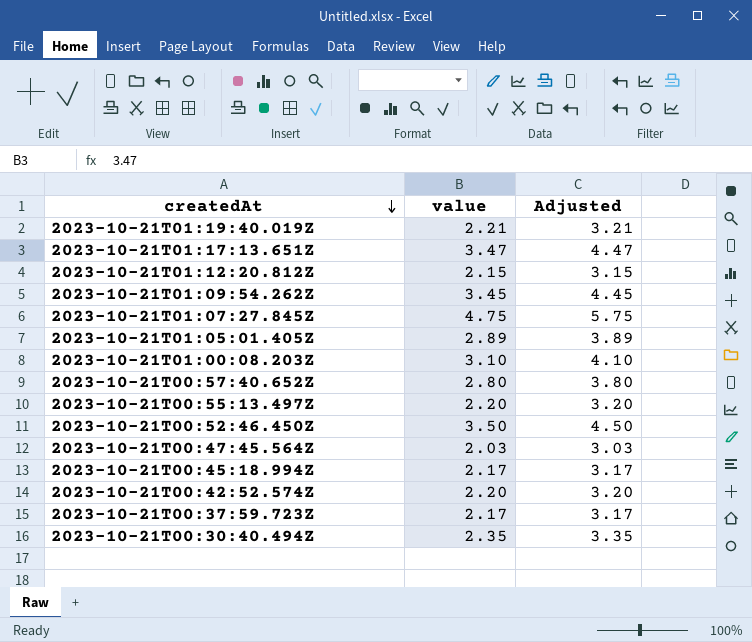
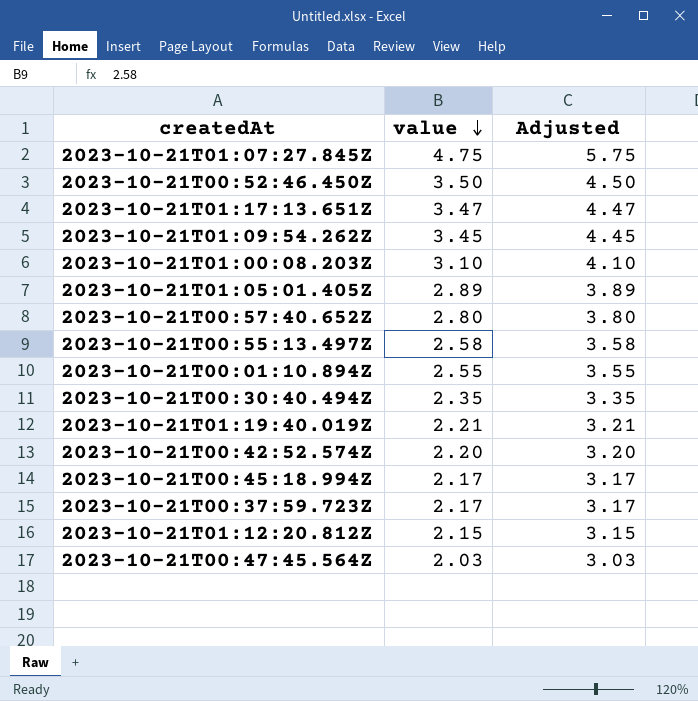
row order: createdAt descending -> value descending
2023-10-21T00:55:13.497Z | value: 2.20 -> 2.58
2023-10-21T00:55:13.497Z | Adjusted: 3.20 -> 3.58
row 2023-10-21T00:01:10.894Z: none -> 2.55 | 3.55

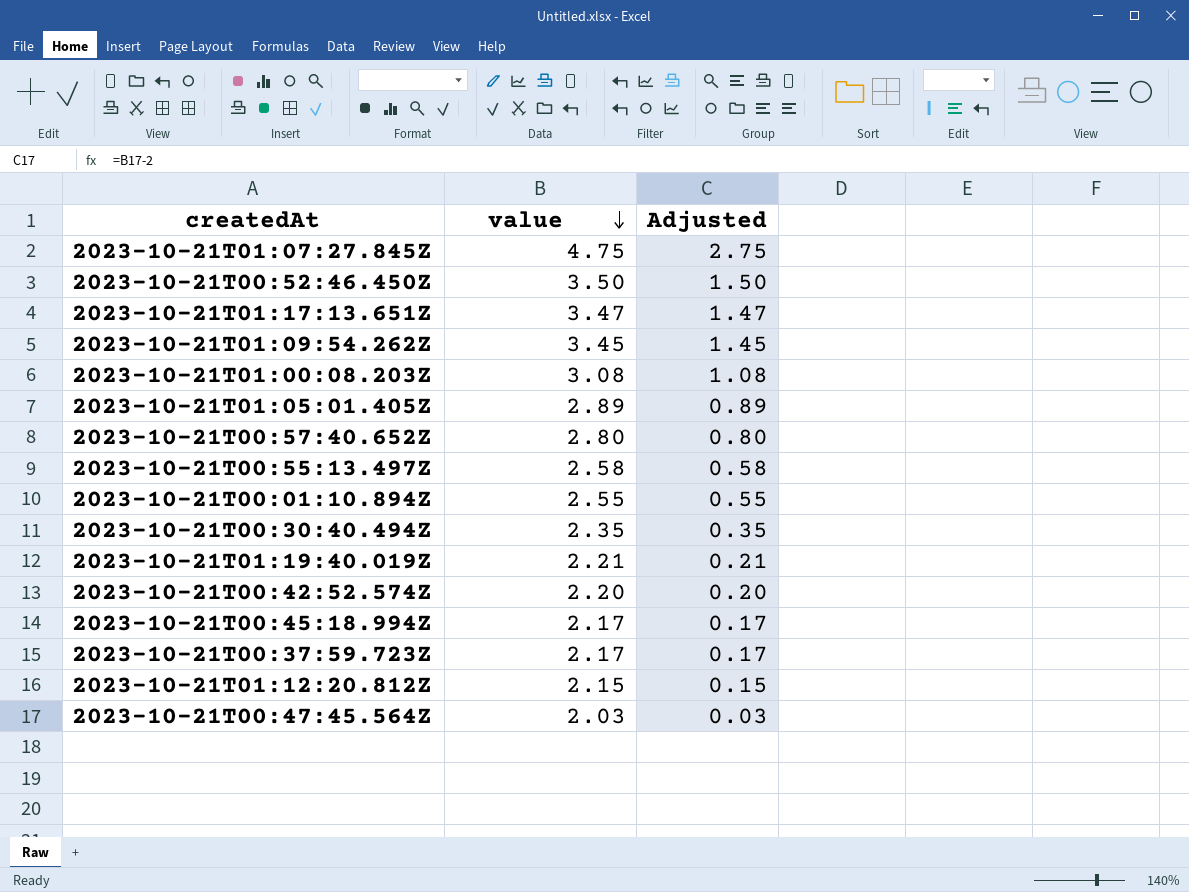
column Adjusted | formula: [value] + 1 -> [value] - 2
2023-10-21T01:00:08.203Z | value: 3.10 -> 3.08

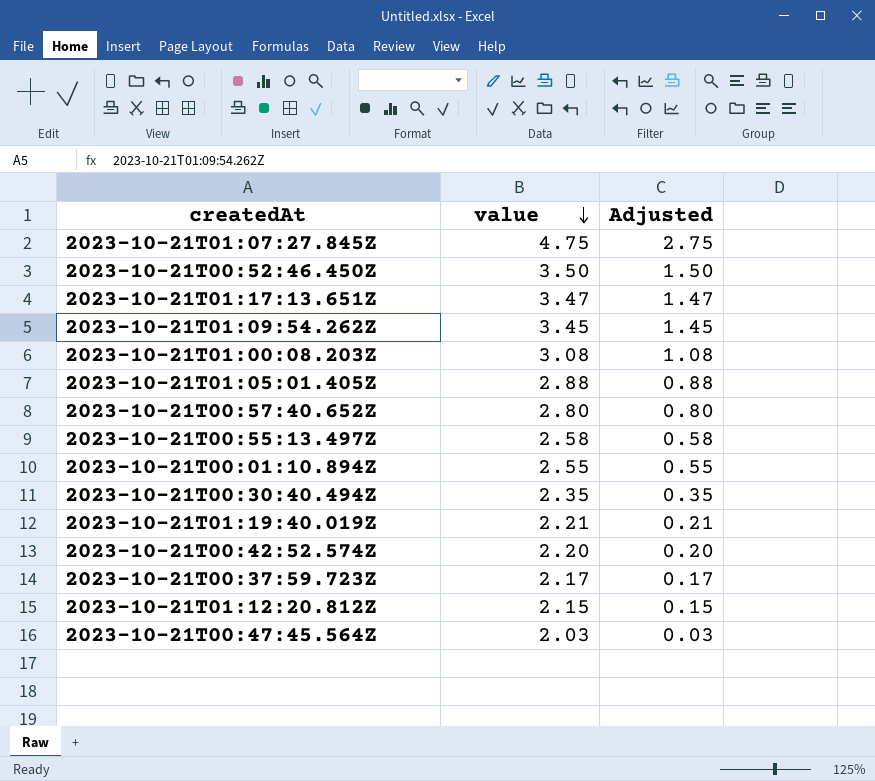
row 2023-10-21T00:45:18.994Z: 2.17 | 0.17 -> none
2023-10-21T01:05:01.405Z | value: 2.89 -> 2.88
2023-10-21T01:05:01.405Z | Adjusted: 0.89 -> 0.88

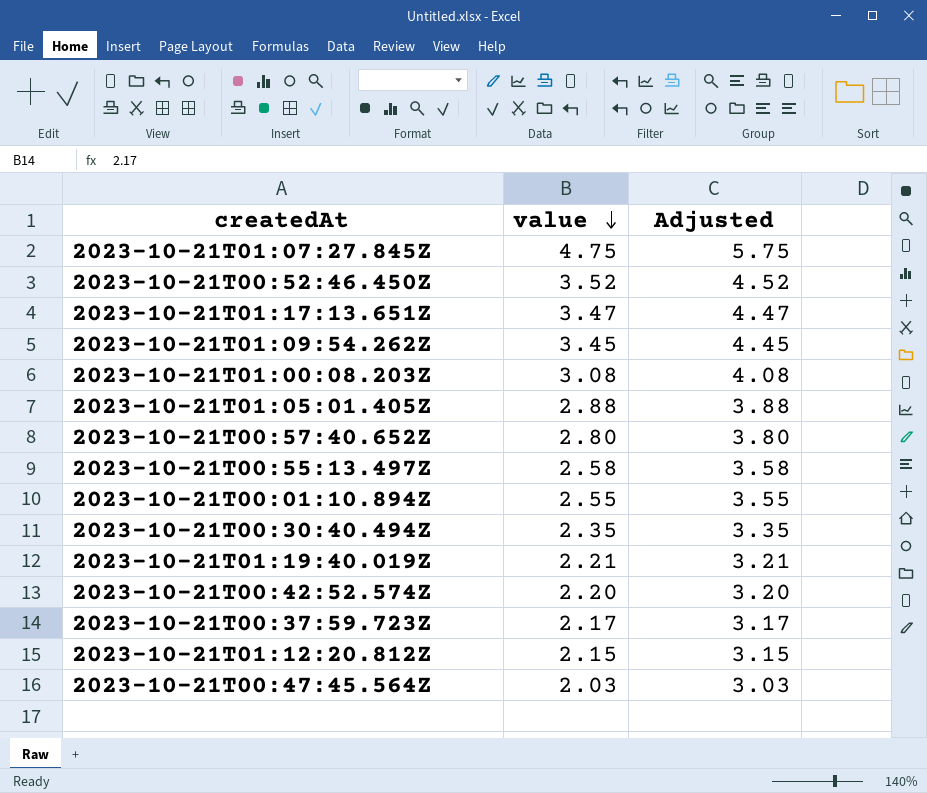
column Adjusted | formula: [value] - 2 -> [value] + 1
2023-10-21T00:52:46.450Z | value: 3.50 -> 3.52

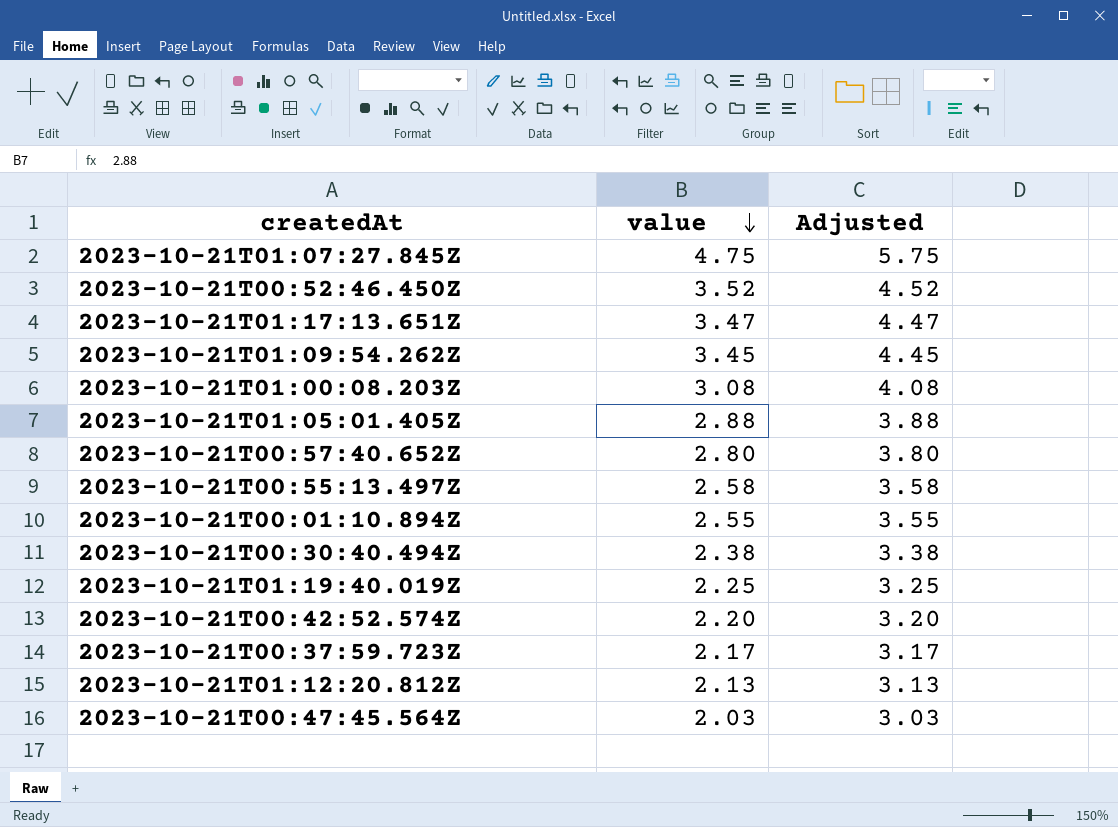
2023-10-21T00:30:40.494Z | value: 2.35 -> 2.38
2023-10-21T00:30:40.494Z | Adjusted: 3.35 -> 3.38
2023-10-21T01:19:40.019Z | value: 2.21 -> 2.25
2023-10-21T01:19:40.019Z | Adjusted: 3.21 -> 3.25
2023-10-21T01:12:20.812Z | value: 2.15 -> 2.13
2023-10-21T01:12:20.812Z | Adjusted: 3.15 -> 3.13

